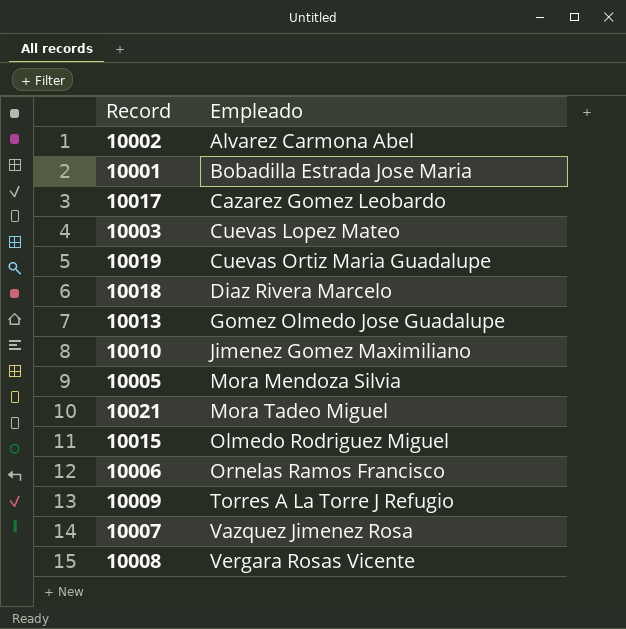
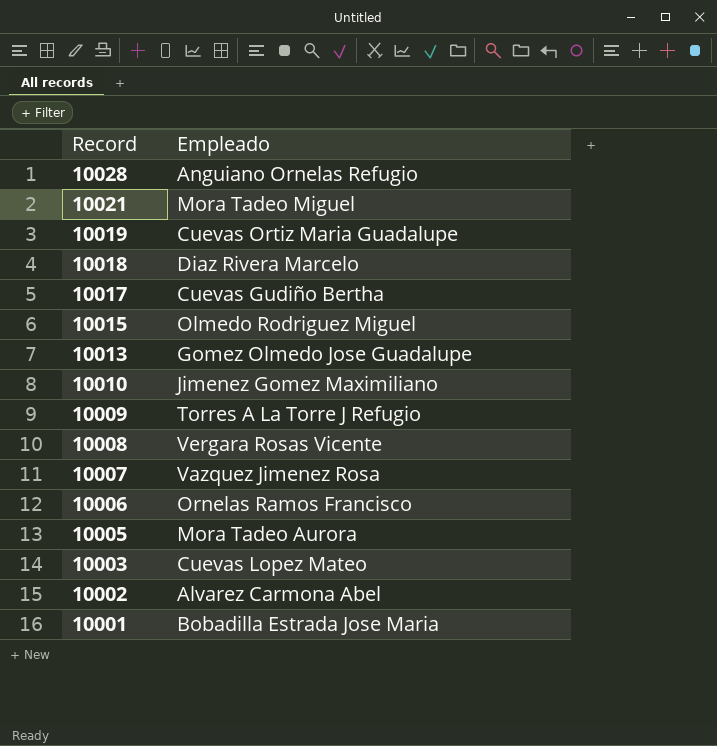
row order: Empleado ascending -> Record descending
row 10028: none -> Anguiano Ornelas Refugio
10017 | Empleado: Cazarez Gomez Leobardo -> Cuevas Gudiño Bertha
10005 | Empleado: Mora Mendoza Silvia -> Mora Tadeo Aurora

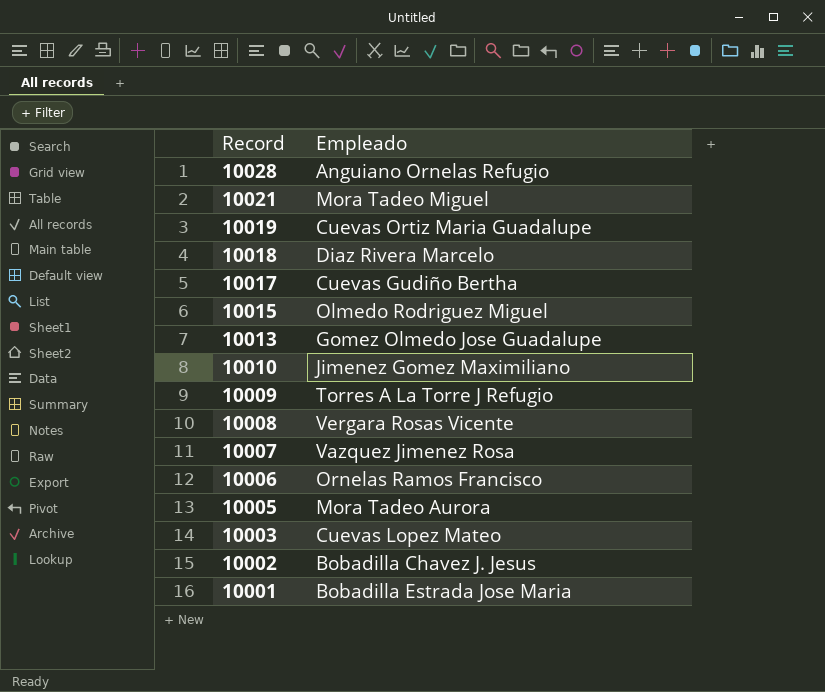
10002 | Empleado: Alvarez Carmona Abel -> Bobadilla Chavez J. Jesus

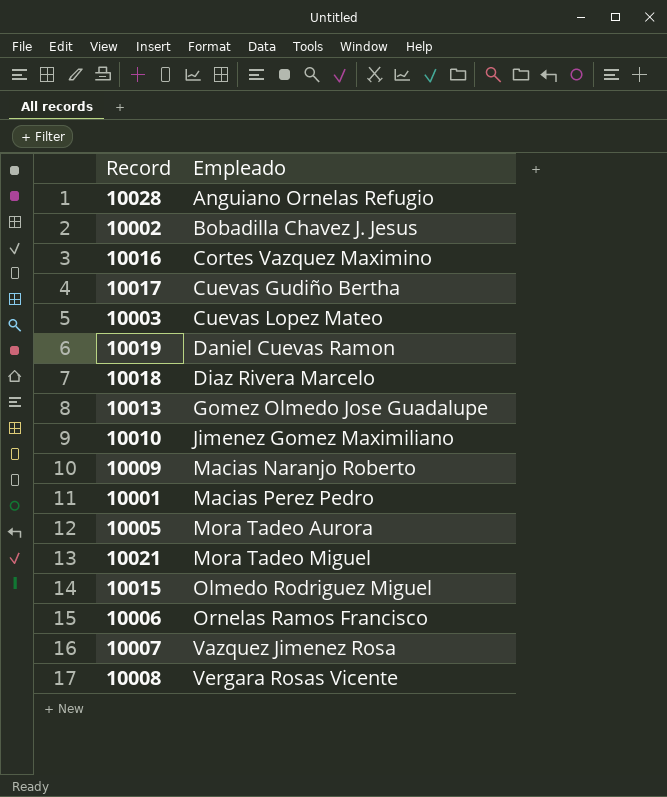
row order: Record descending -> Empleado ascending
row 10016: none -> Cortes Vazquez Maximino
10019 | Empleado: Cuevas Ortiz Maria Guadalupe -> Daniel Cuevas Ramon
10009 | Empleado: Torres A La Torre J Refugio -> Macias Naranjo Roberto
10001 | Empleado: Bobadilla Estrada Jose Maria -> Macias Perez Pedro

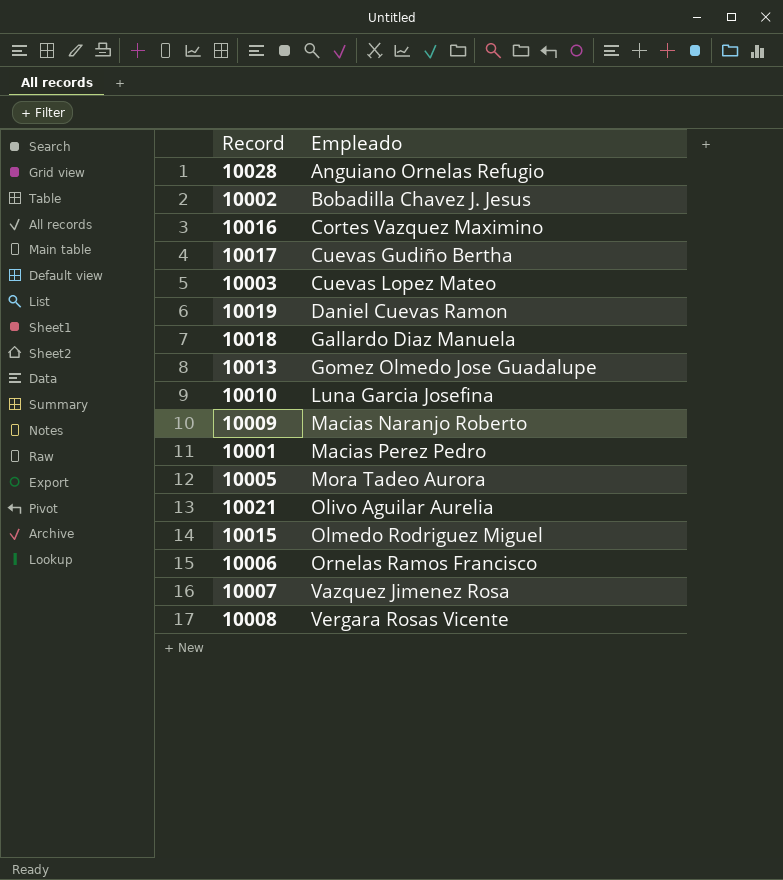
10018 | Empleado: Diaz Rivera Marcelo -> Gallardo Diaz Manuela
10010 | Empleado: Jimenez Gomez Maximiliano -> Luna Garcia Josefina
10021 | Empleado: Mora Tadeo Miguel -> Olivo Aguilar Aurelia

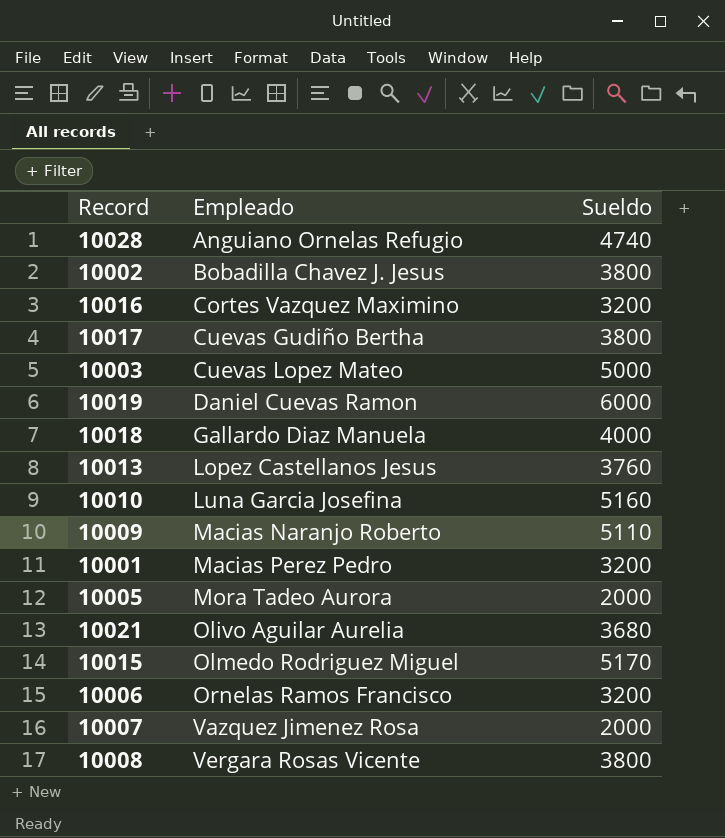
column Sueldo | position: none -> 3
10013 | Empleado: Gomez Olmedo Jose Guadalupe -> Lopez Castellanos Jesus

